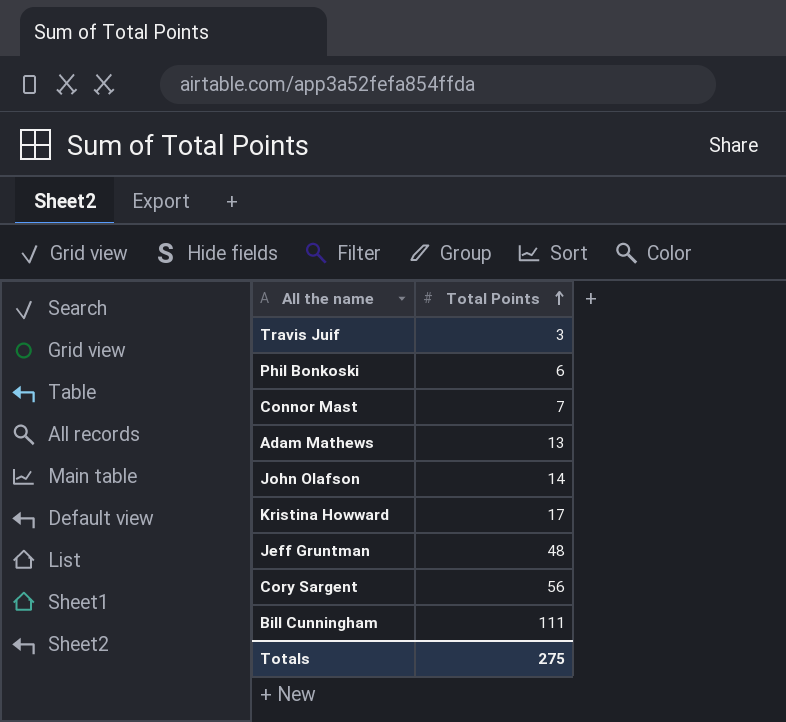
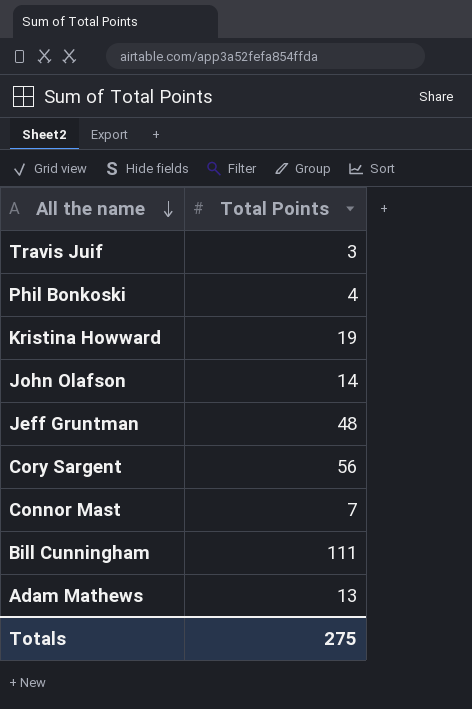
row order: Total Points ascending -> All the name descending
Phil Bonkoski | Total Points: 6 -> 4
Kristina Howward | Total Points: 17 -> 19

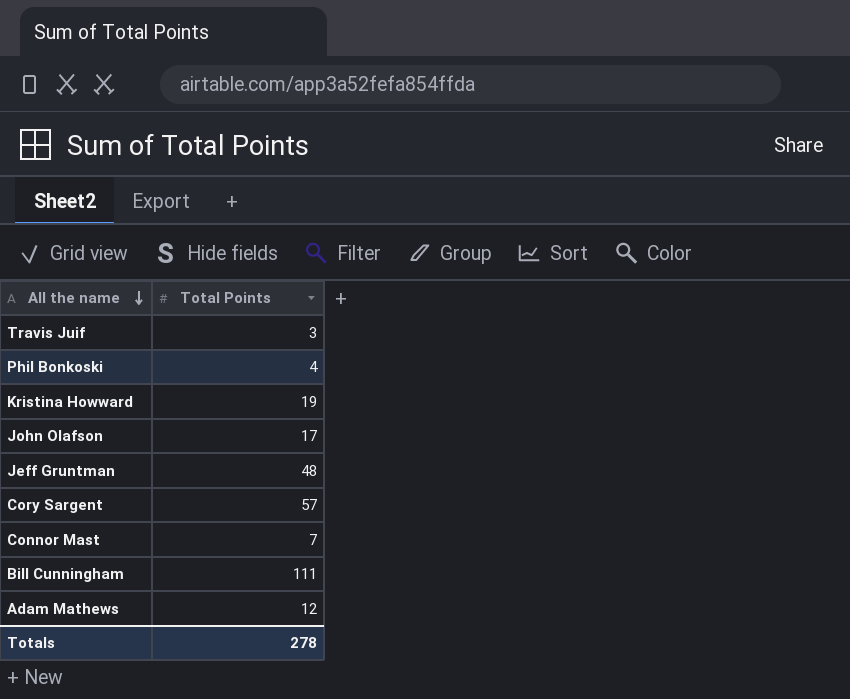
John Olafson | Total Points: 14 -> 17
Cory Sargent | Total Points: 56 -> 57
Adam Mathews | Total Points: 13 -> 12
Totals | Total Points: 275 -> 278

